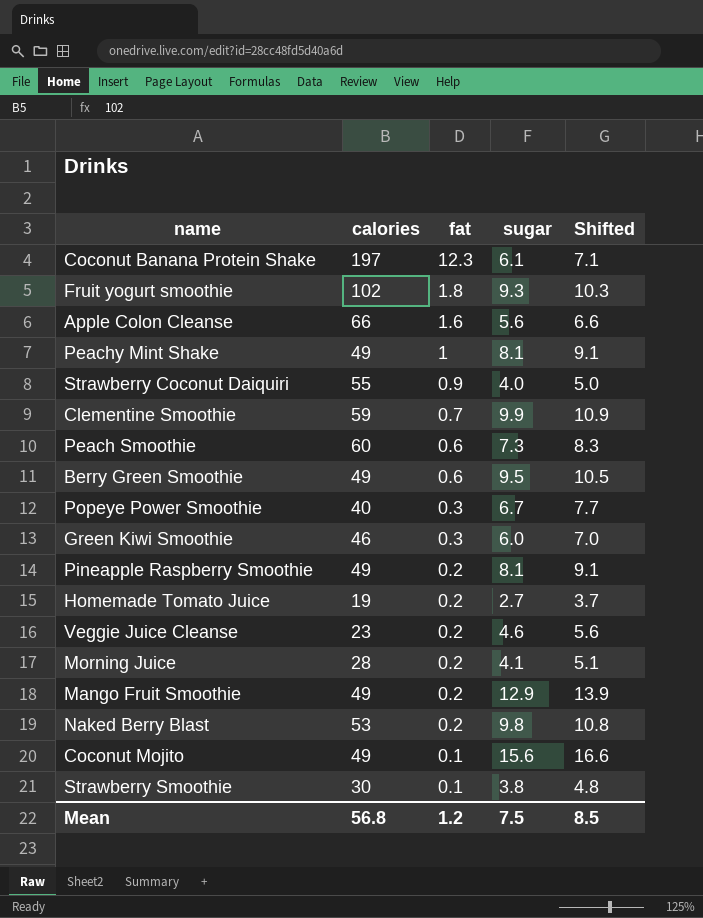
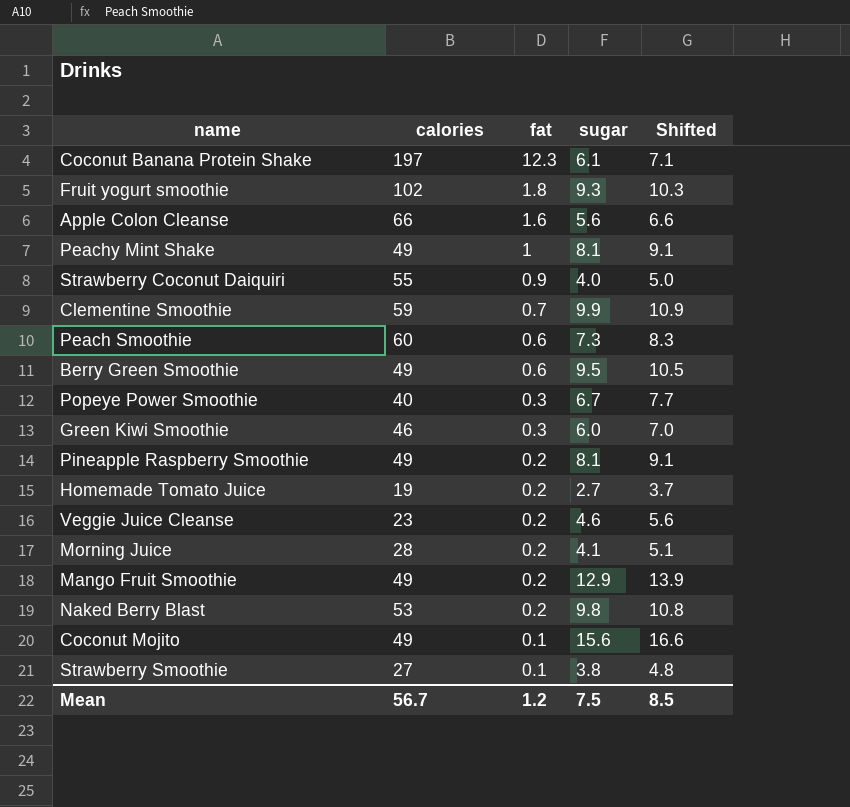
Strawberry Smoothie | calories: 30 -> 27
Mean | calories: 56.8 -> 56.7

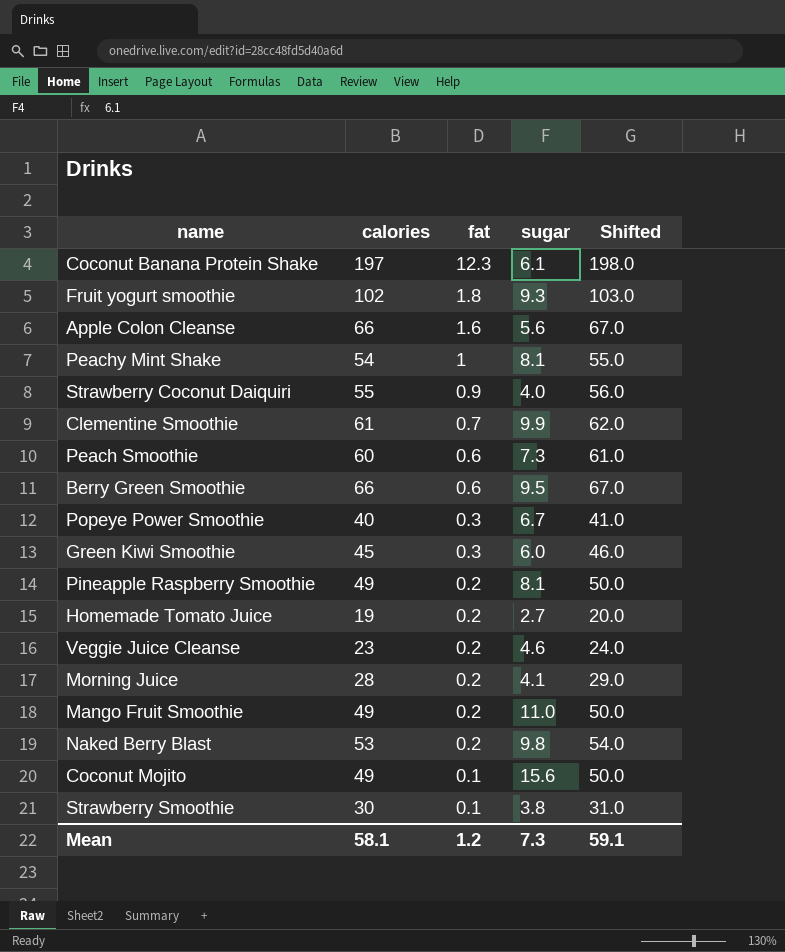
column Shifted | formula: [sugar] + 1 -> [calories] + 1
Peachy Mint Shake | calories: 49 -> 54
Clementine Smoothie | calories: 59 -> 61
Berry Green Smoothie | calories: 49 -> 66
Green Kiwi Smoothie | calories: 46 -> 45
Mango Fruit Smoothie | sugar: 12.9 -> 11.0
Strawberry Smoothie | calories: 27 -> 30
Mean | calories: 56.7 -> 58.1
Mean | sugar: 7.5 -> 7.3
Mean | Shifted: 8.5 -> 59.1

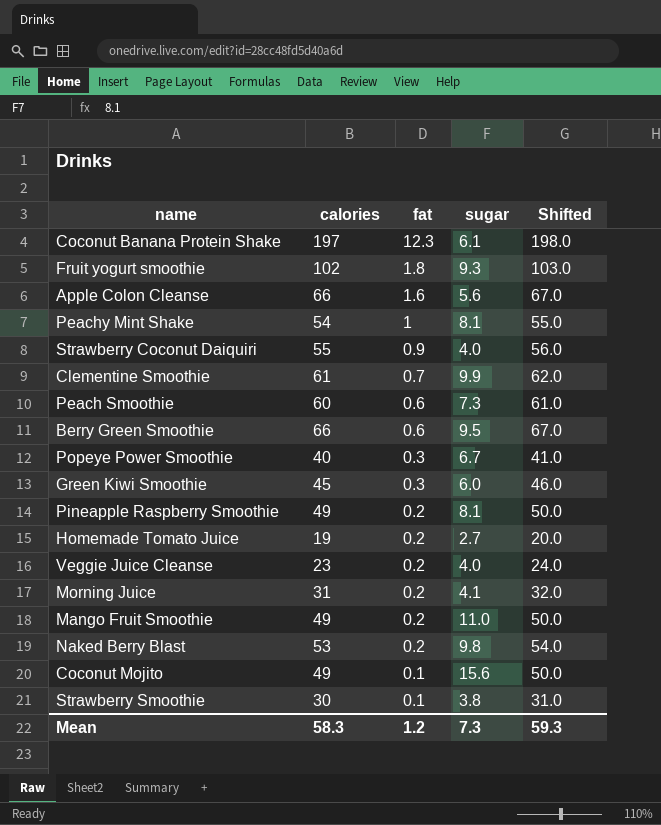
Veggie Juice Cleanse | sugar: 4.6 -> 4.0
Morning Juice | calories: 28 -> 31
Morning Juice | Shifted: 29.0 -> 32.0
Mean | calories: 58.1 -> 58.3
Mean | Shifted: 59.1 -> 59.3

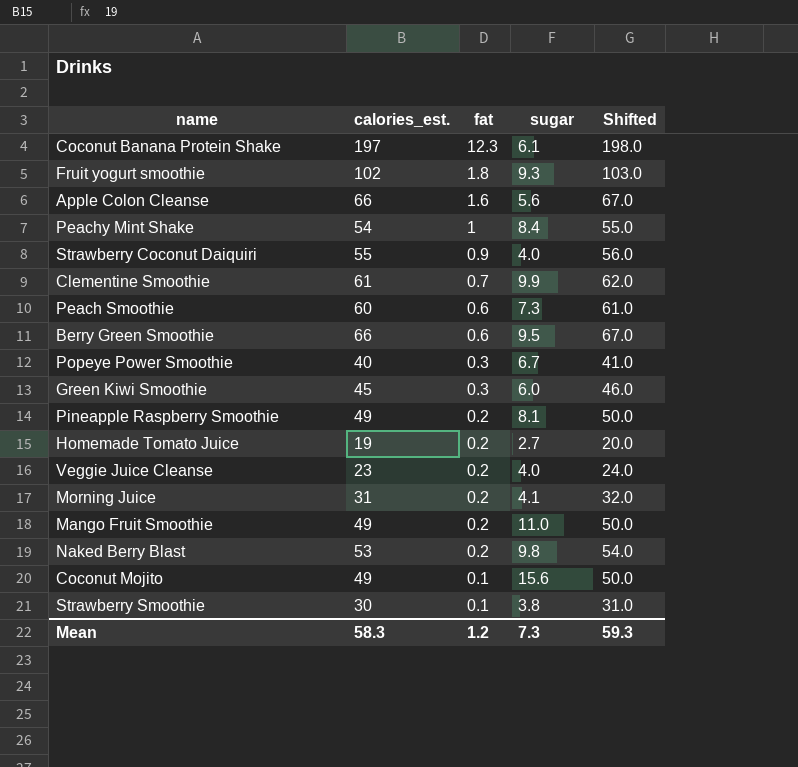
column name: calories -> calories_est.
Peachy Mint Shake | sugar: 8.1 -> 8.4

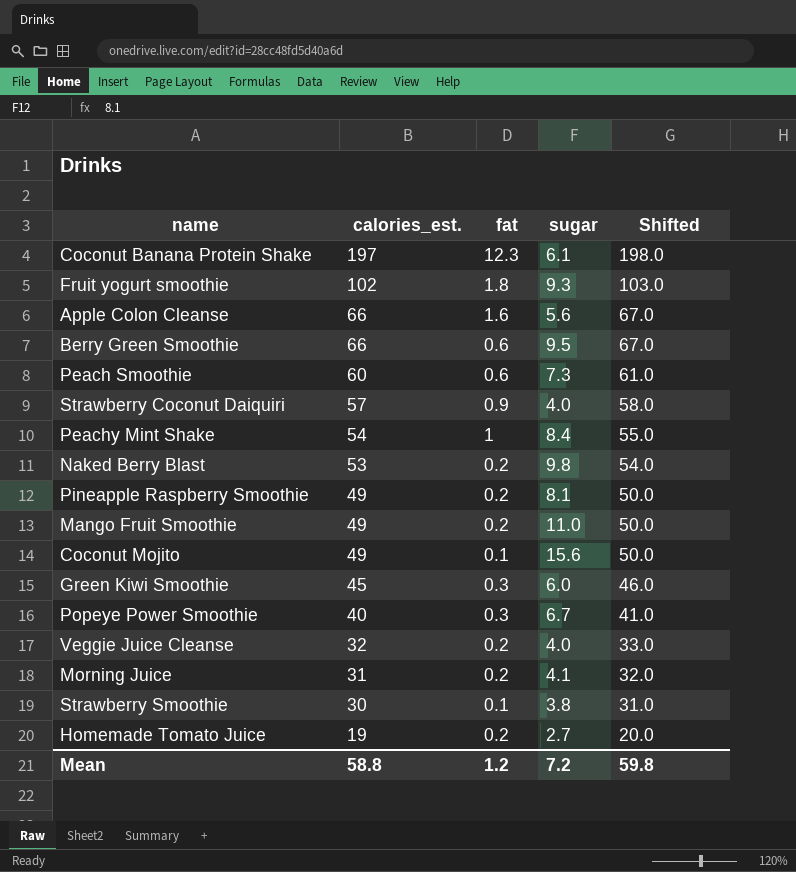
row order: fat descending -> calories_est. descending
row Clementine Smoothie: 61 | 0.7 | 9.9 | 62.0 -> none
Strawberry Coconut Daiquiri | calories_est.: 55 -> 57
Strawberry Coconut Daiquiri | Shifted: 56.0 -> 58.0
Veggie Juice Cleanse | calories_est.: 23 -> 32
Veggie Juice Cleanse | Shifted: 24.0 -> 33.0
Mean | calories_est.: 58.3 -> 58.8
Mean | sugar: 7.3 -> 7.2
Mean | Shifted: 59.3 -> 59.8

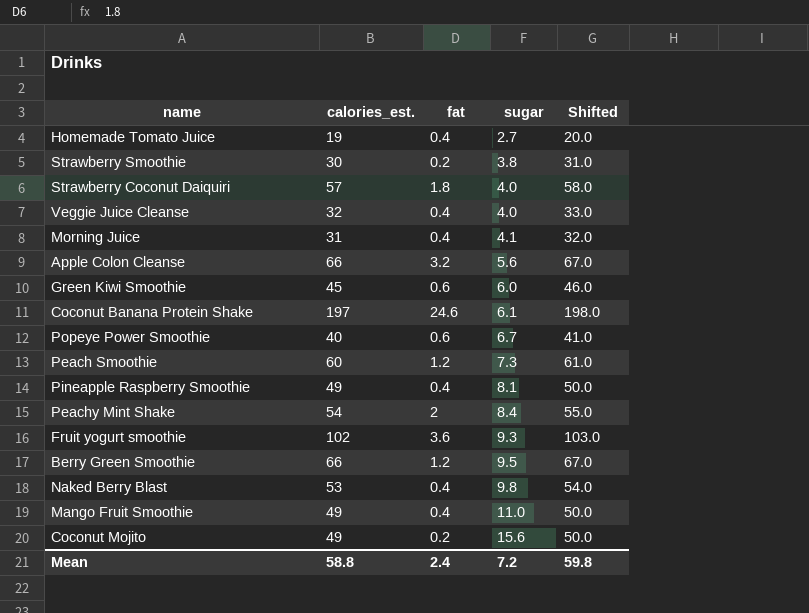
row order: calories_est. descending -> sugar ascending
Homemade Tomato Juice | fat: 0.2 -> 0.4
Strawberry Smoothie | fat: 0.1 -> 0.2
Strawberry Coconut Daiquiri | fat: 0.9 -> 1.8
Veggie Juice Cleanse | fat: 0.2 -> 0.4
Morning Juice | fat: 0.2 -> 0.4
Apple Colon Cleanse | fat: 1.6 -> 3.2
Green Kiwi Smoothie | fat: 0.3 -> 0.6
Coconut Banana Protein Shake | fat: 12.3 -> 24.6
Popeye Power Smoothie | fat: 0.3 -> 0.6
Peach Smoothie | fat: 0.6 -> 1.2
Pineapple Raspberry Smoothie | fat: 0.2 -> 0.4
Peachy Mint Shake | fat: 1 -> 2
Fruit yogurt smoothie | fat: 1.8 -> 3.6
Berry Green Smoothie | fat: 0.6 -> 1.2
Naked Berry Blast | fat: 0.2 -> 0.4
Mango Fruit Smoothie | fat: 0.2 -> 0.4
Coconut Mojito | fat: 0.1 -> 0.2
Mean | fat: 1.2 -> 2.4

